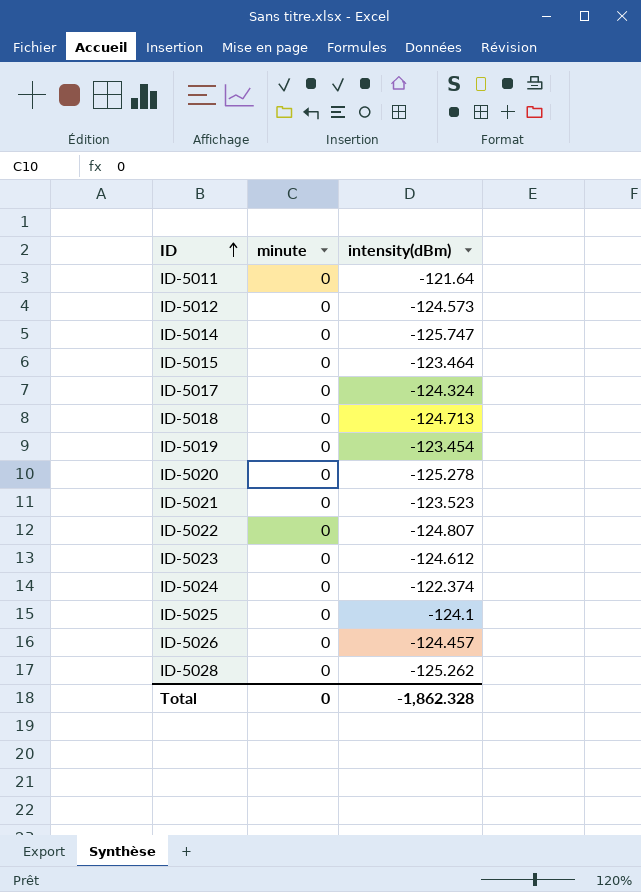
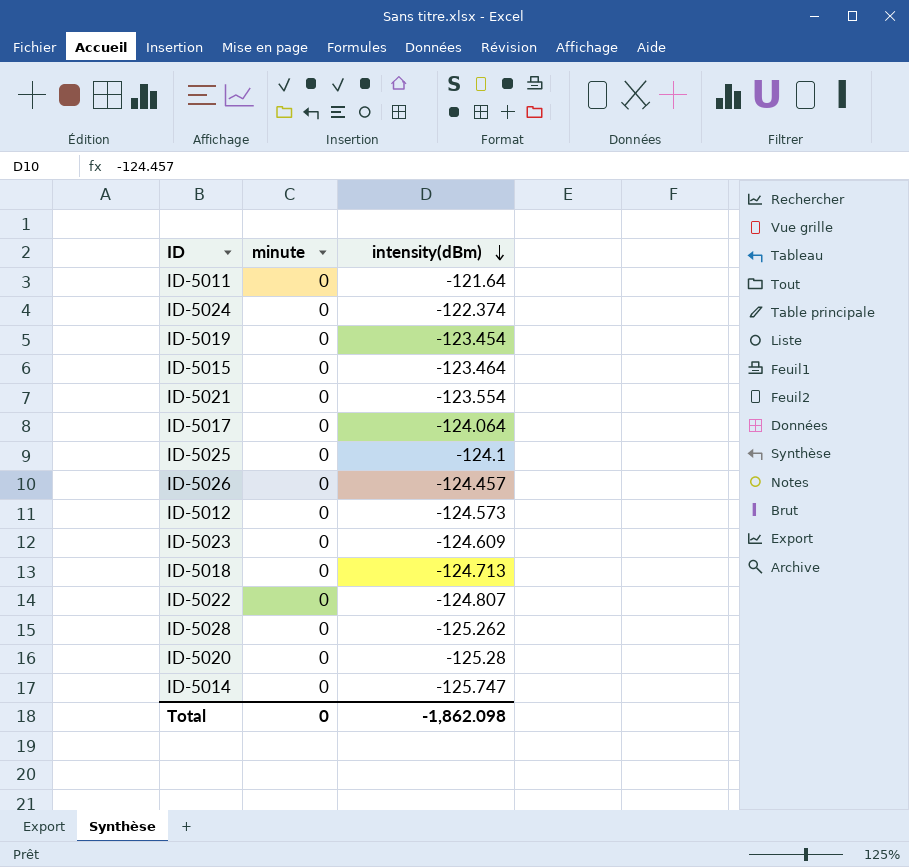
row order: ID ascending -> intensity(dBm) descending
ID-5021 | intensity(dBm): -123.523 -> -123.554
ID-5017 | intensity(dBm): -124.324 -> -124.064
ID-5023 | intensity(dBm): -124.612 -> -124.609
ID-5020 | intensity(dBm): -125.278 -> -125.28
Total | intensity(dBm): -1,862.328 -> -1,862.098

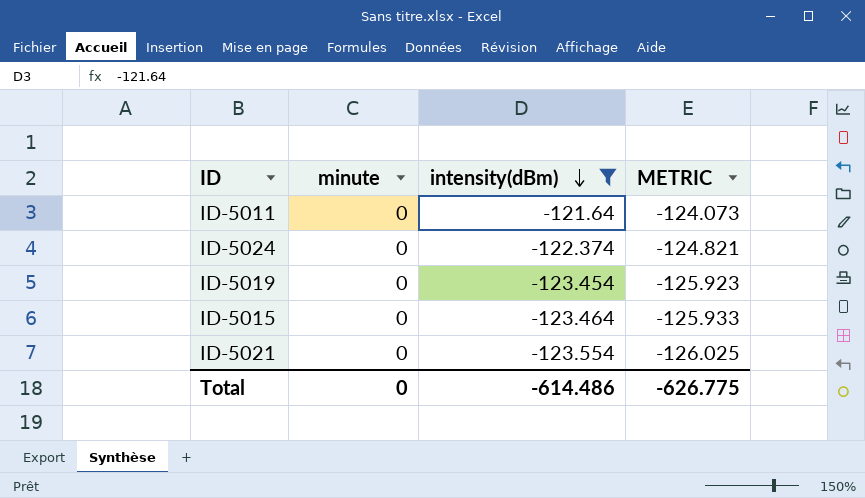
filter: none -> intensity(dBm) >= -123.554
column METRIC | formula: none -> [intensity(dBm)] * 1.02
Total | intensity(dBm): -1,862.098 -> -614.486

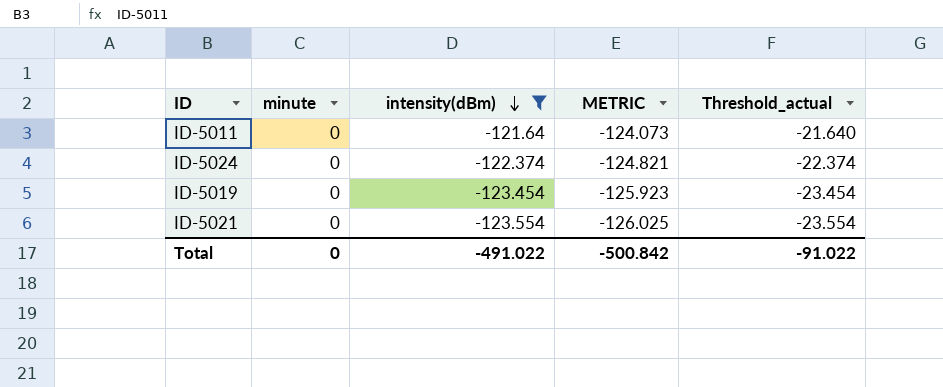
column Threshold_actual | formula: none -> [intensity(dBm)] + 100
row ID-5015: 0 | -123.464 | -125.933 -> none
Total | intensity(dBm): -614.486 -> -491.022
Total | METRIC: -626.775 -> -500.842

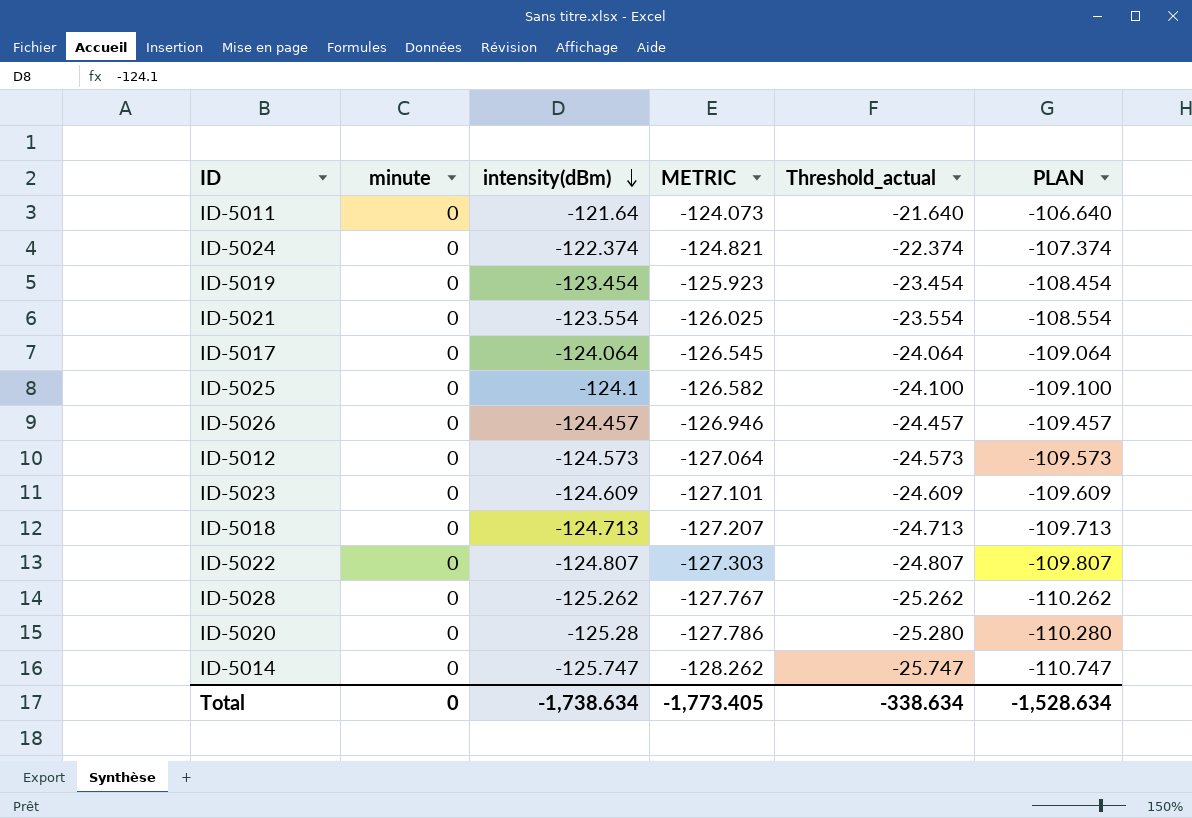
filter: intensity(dBm) >= -123.554 -> none
column PLAN | formula: none -> [intensity(dBm)] + 15
Total | intensity(dBm): -491.022 -> -1,738.634
Total | METRIC: -500.842 -> -1,773.405
Total | Threshold_actual: -91.022 -> -338.634

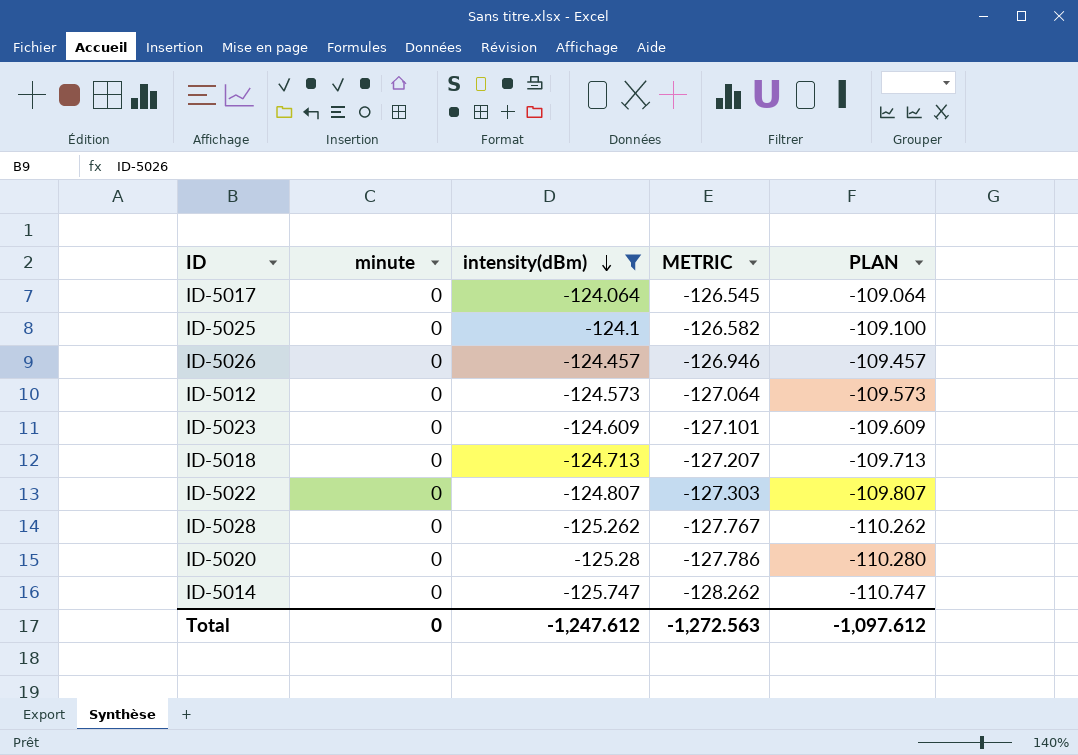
filter: none -> intensity(dBm) <= -124.064
column Threshold_actual | formula: [intensity(dBm)] + 100 -> none
Total | intensity(dBm): -1,738.634 -> -1,247.612
Total | METRIC: -1,773.405 -> -1,272.563
Total | PLAN: -1,528.634 -> -1,097.612

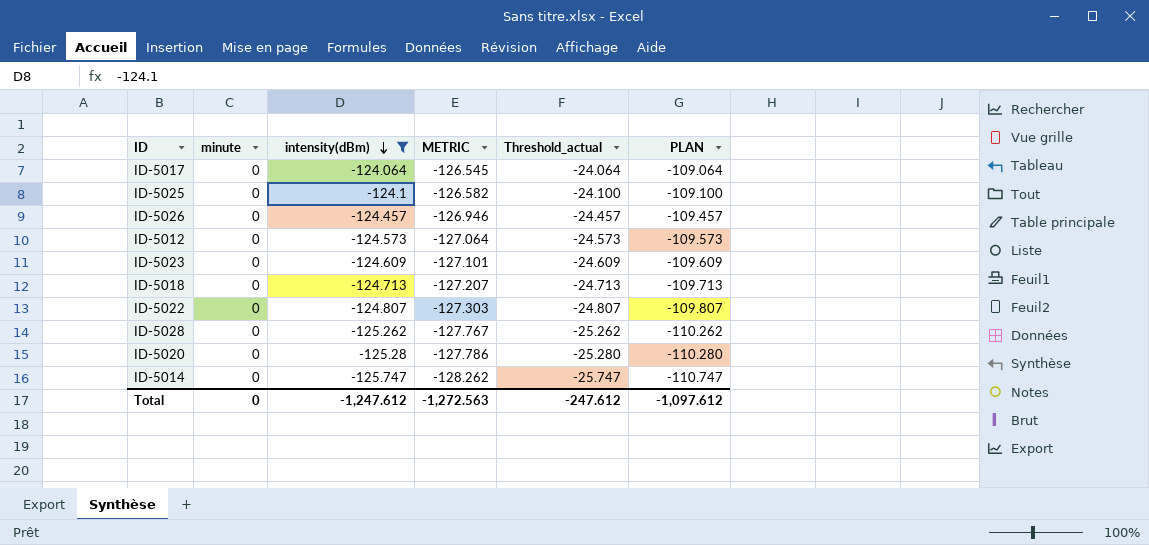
column Threshold_actual | formula: none -> [intensity(dBm)] + 100

